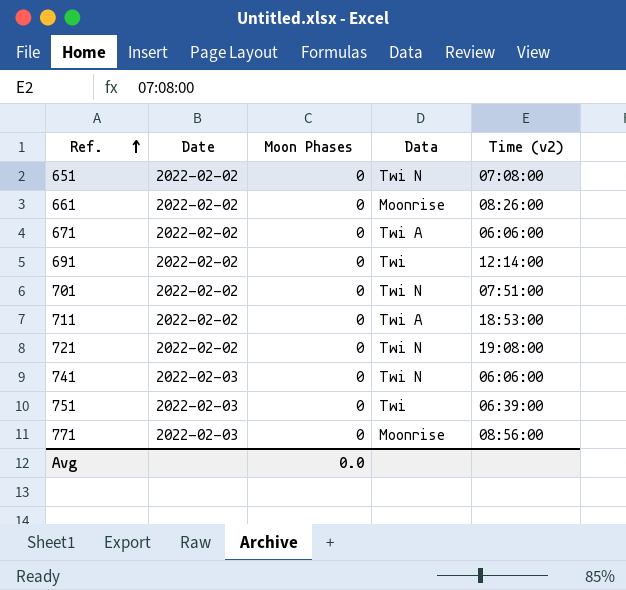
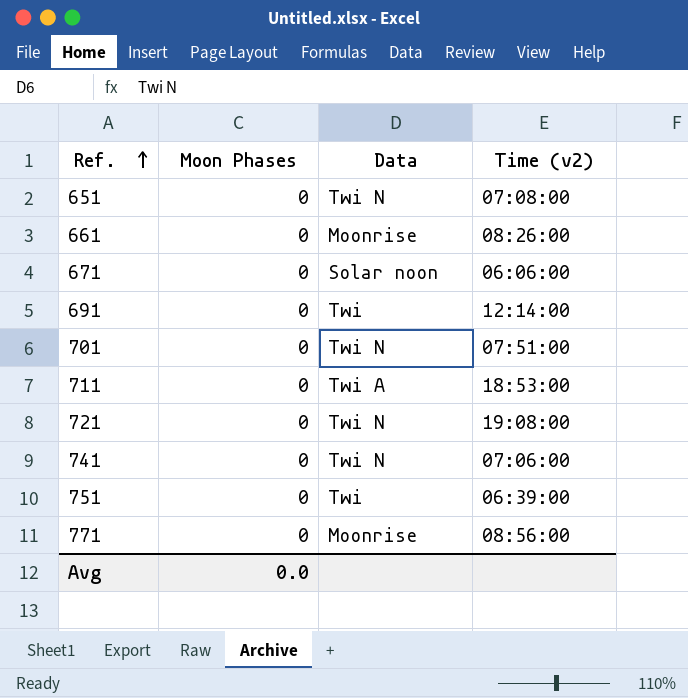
column Date | position: 2 -> none
671 | Data: Twi A -> Solar noon
741 | Time (v2): 06:06:00 -> 07:06:00

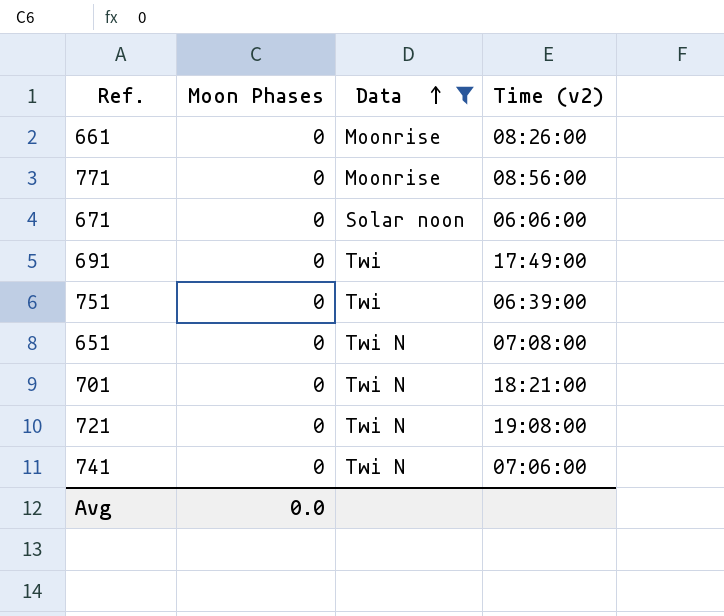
filter: none -> Data != Twi A
row order: Ref. ascending -> Data ascending
691 | Time (v2): 12:14:00 -> 17:49:00
701 | Time (v2): 07:51:00 -> 18:21:00

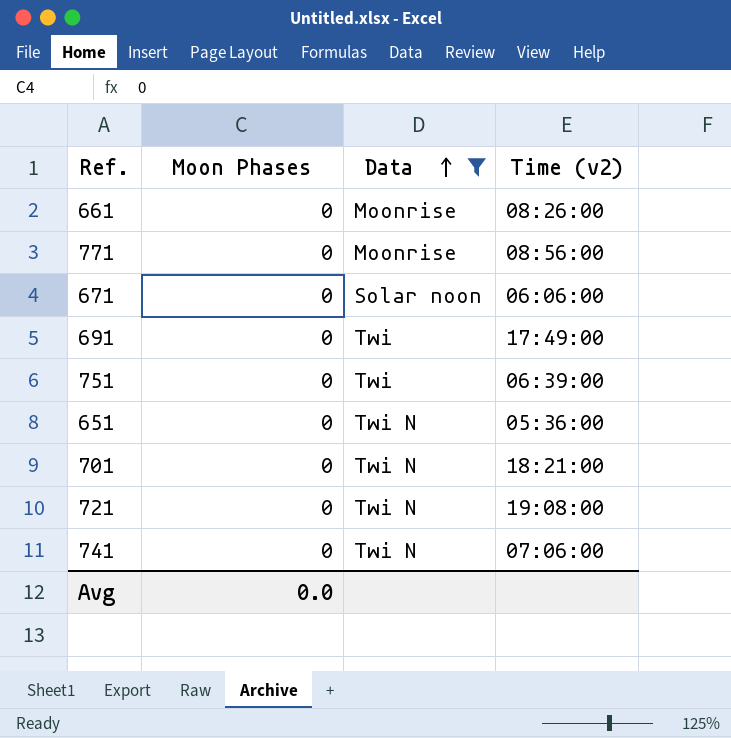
651 | Time (v2): 07:08:00 -> 05:36:00

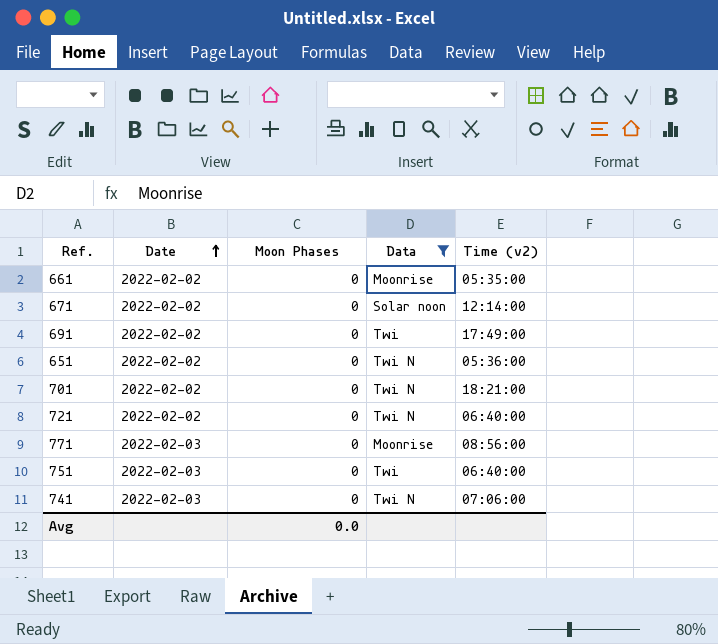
row order: Data ascending -> Date ascending
column Date | position: none -> 2
661 | Time (v2): 08:26:00 -> 05:35:00
671 | Time (v2): 06:06:00 -> 12:14:00
721 | Time (v2): 19:08:00 -> 06:40:00
751 | Time (v2): 06:39:00 -> 06:40:00

